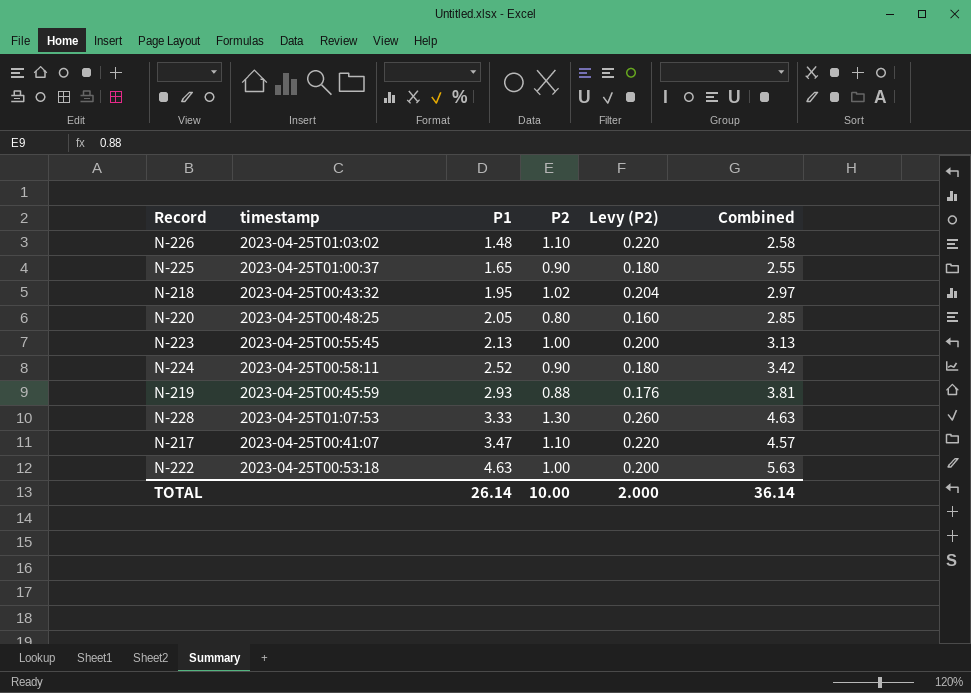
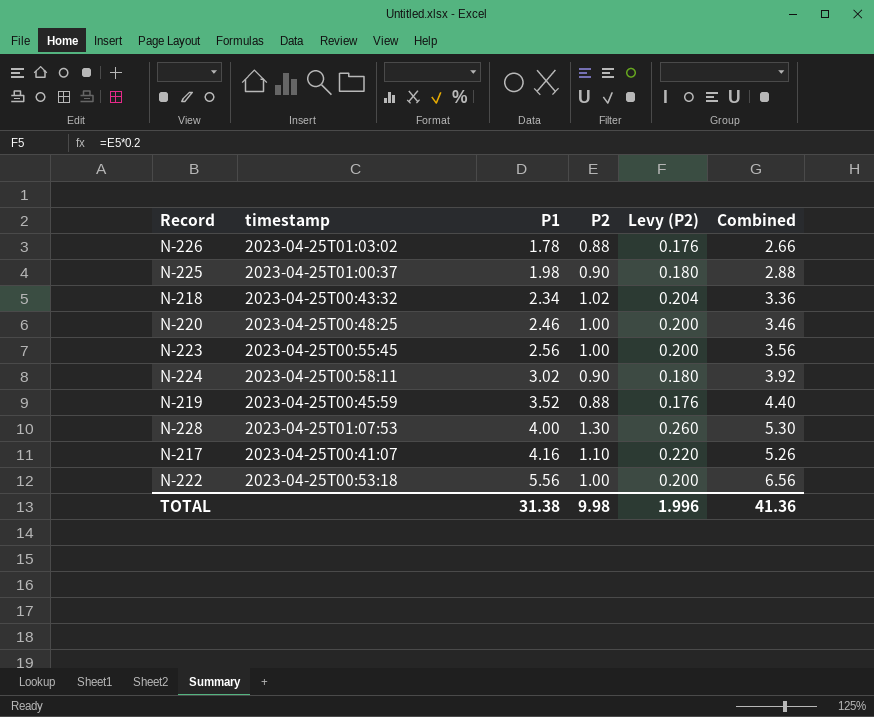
N-226 | P1: 1.48 -> 1.78
N-226 | P2: 1.10 -> 0.88
N-226 | Levy (P2): 0.220 -> 0.176
N-226 | Combined: 2.58 -> 2.66
N-225 | P1: 1.65 -> 1.98
N-225 | Combined: 2.55 -> 2.88
N-218 | P1: 1.95 -> 2.34
N-218 | Combined: 2.97 -> 3.36
N-220 | P1: 2.05 -> 2.46
N-220 | P2: 0.80 -> 1.00
N-220 | Levy (P2): 0.160 -> 0.200
N-220 | Combined: 2.85 -> 3.46
N-223 | P1: 2.13 -> 2.56
N-223 | Combined: 3.13 -> 3.56
N-224 | P1: 2.52 -> 3.02
N-224 | Combined: 3.42 -> 3.92
N-219 | P1: 2.93 -> 3.52
N-219 | Combined: 3.81 -> 4.40
N-228 | P1: 3.33 -> 4.00
N-228 | Combined: 4.63 -> 5.30
N-217 | P1: 3.47 -> 4.16
N-217 | Combined: 4.57 -> 5.26
N-222 | P1: 4.63 -> 5.56
N-222 | Combined: 5.63 -> 6.56
TOTAL | P1: 26.14 -> 31.38
TOTAL | P2: 10.00 -> 9.98
TOTAL | Levy (P2): 2.000 -> 1.996
TOTAL | Combined: 36.14 -> 41.36

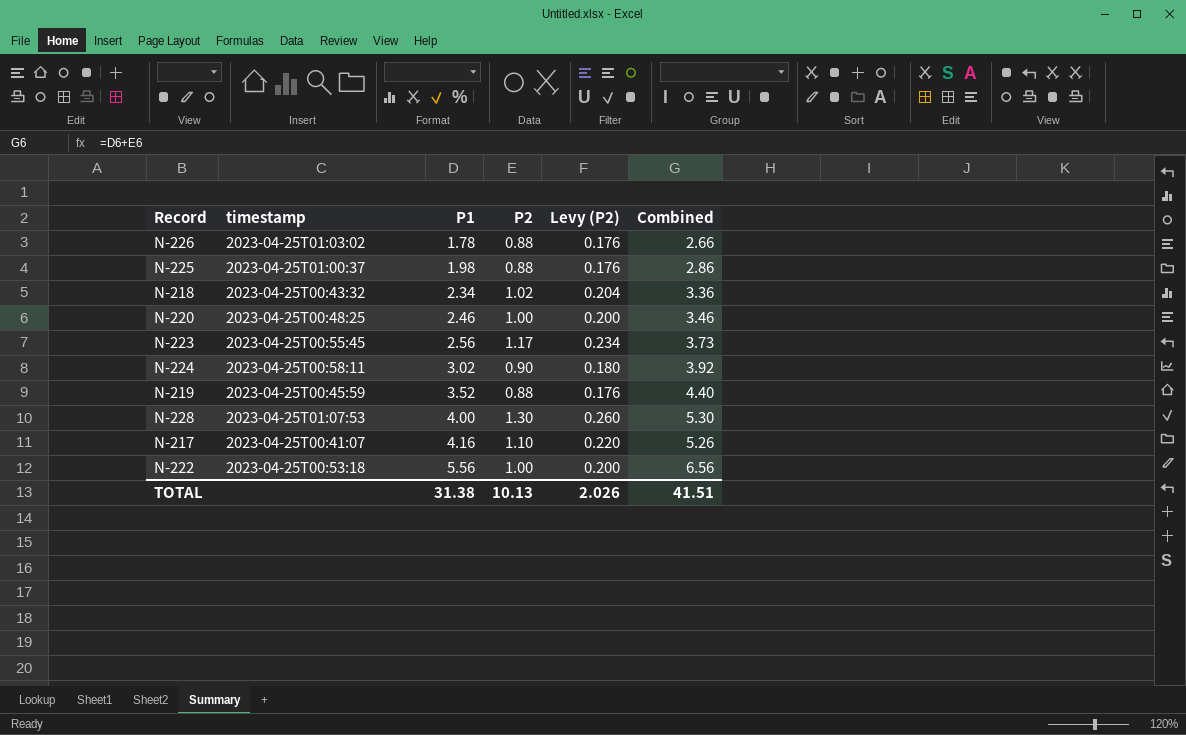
N-225 | P2: 0.90 -> 0.88
N-225 | Levy (P2): 0.180 -> 0.176
N-225 | Combined: 2.88 -> 2.86
N-223 | P2: 1.00 -> 1.17
N-223 | Levy (P2): 0.200 -> 0.234
N-223 | Combined: 3.56 -> 3.73
TOTAL | P2: 9.98 -> 10.13
TOTAL | Levy (P2): 1.996 -> 2.026
TOTAL | Combined: 41.36 -> 41.51

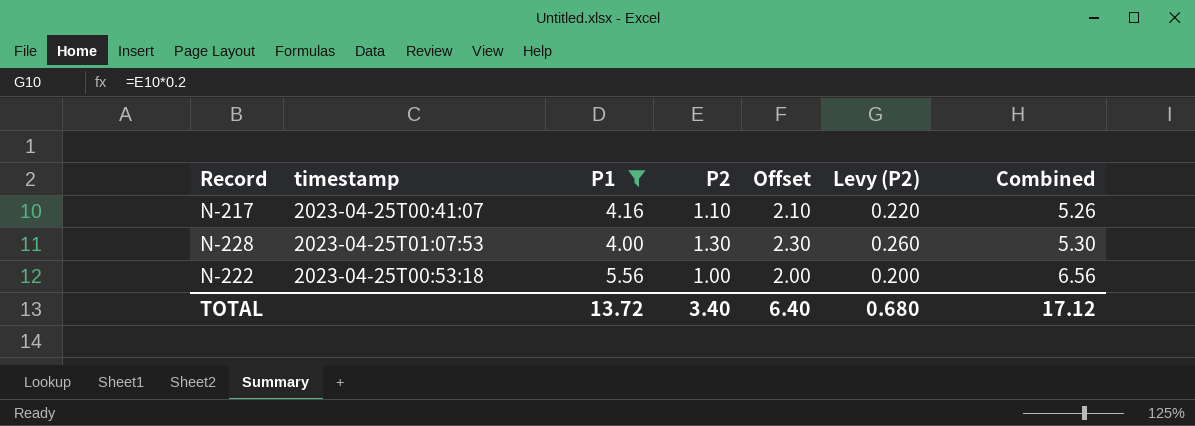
filter: none -> P1 >= 4.00
row order: P1 ascending -> Combined ascending
column Offset | formula: none -> [P2] + 1
TOTAL | P1: 31.38 -> 13.72
TOTAL | P2: 10.13 -> 3.40
TOTAL | Levy (P2): 2.026 -> 0.680
TOTAL | Combined: 41.51 -> 17.12

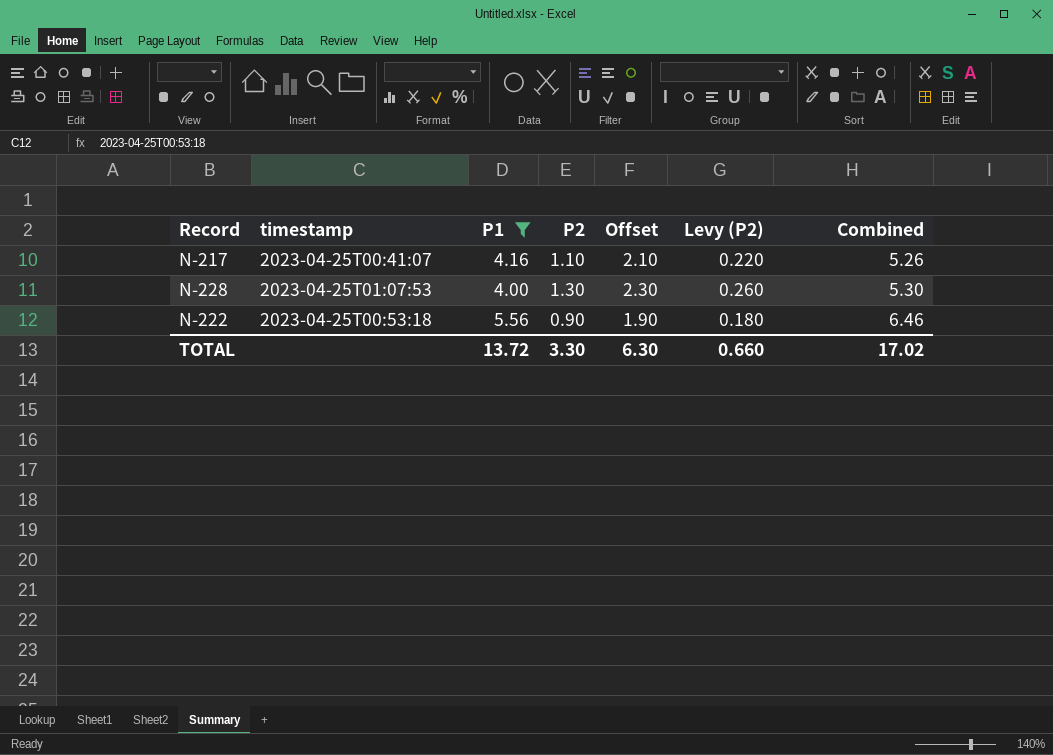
N-222 | P2: 1.00 -> 0.90
N-222 | Offset: 2.00 -> 1.90
N-222 | Levy (P2): 0.200 -> 0.180
N-222 | Combined: 6.56 -> 6.46
TOTAL | P2: 3.40 -> 3.30
TOTAL | Offset: 6.40 -> 6.30
TOTAL | Levy (P2): 0.680 -> 0.660
TOTAL | Combined: 17.12 -> 17.02

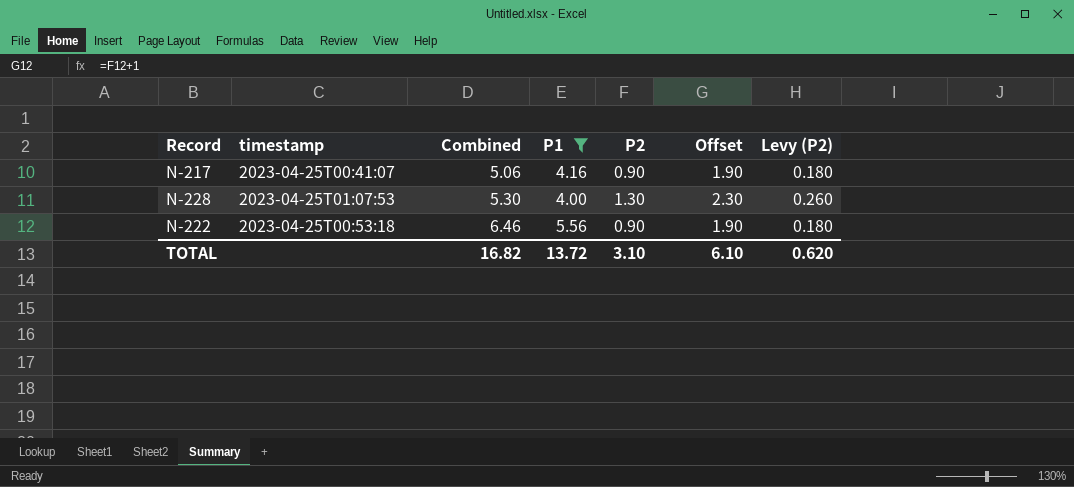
column Combined | position: 7 -> 3
N-217 | Combined: 5.26 -> 5.06
N-217 | P2: 1.10 -> 0.90
N-217 | Offset: 2.10 -> 1.90
N-217 | Levy (P2): 0.220 -> 0.180
TOTAL | Combined: 17.02 -> 16.82
TOTAL | P2: 3.30 -> 3.10
TOTAL | Offset: 6.30 -> 6.10
TOTAL | Levy (P2): 0.660 -> 0.620

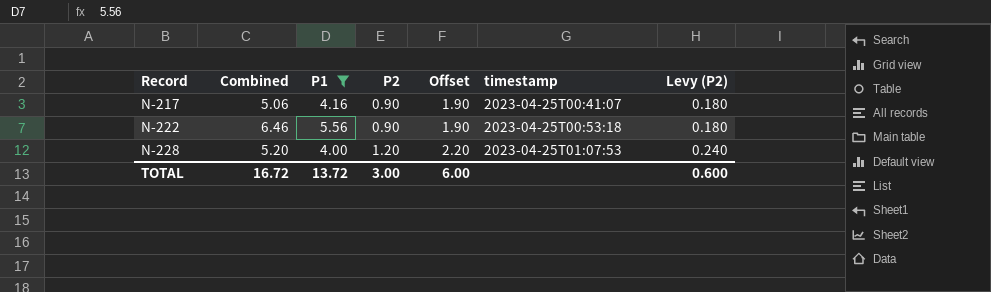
row order: Combined ascending -> Record ascending
column timestamp | position: 2 -> 6
N-228 | Combined: 5.30 -> 5.20
N-228 | P2: 1.30 -> 1.20
N-228 | Offset: 2.30 -> 2.20
N-228 | Levy (P2): 0.260 -> 0.240
TOTAL | Combined: 16.82 -> 16.72
TOTAL | P2: 3.10 -> 3.00
TOTAL | Offset: 6.10 -> 6.00
TOTAL | Levy (P2): 0.620 -> 0.600

